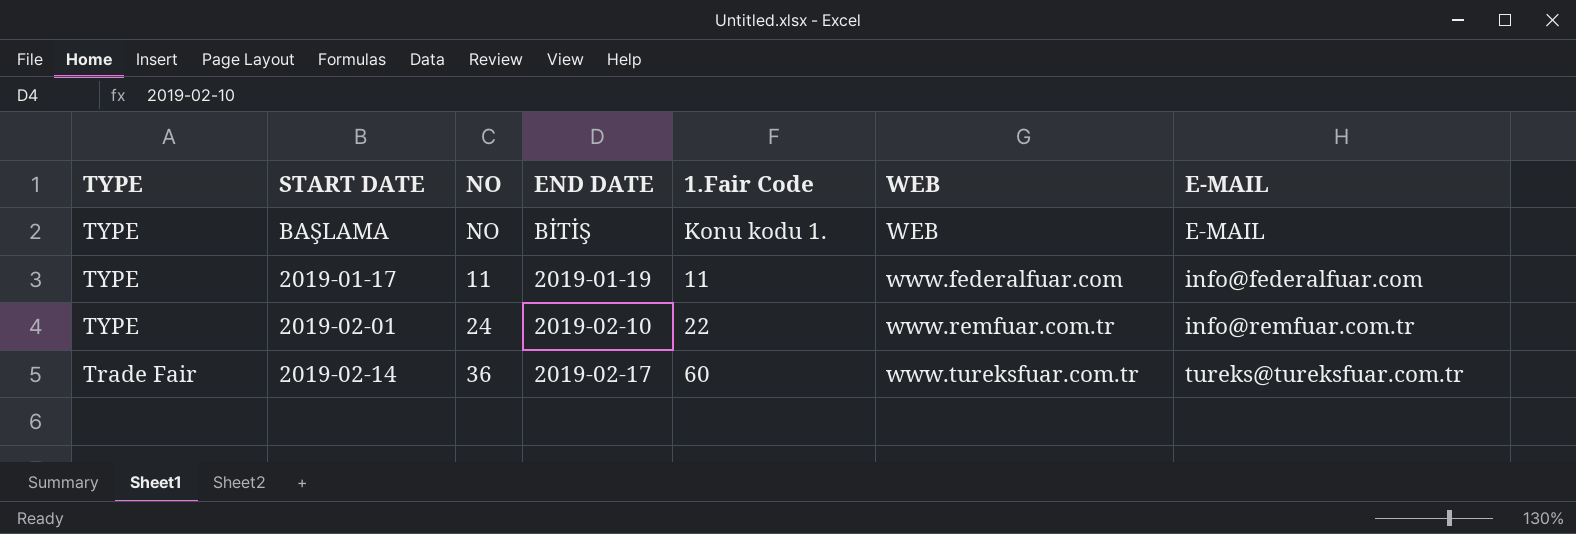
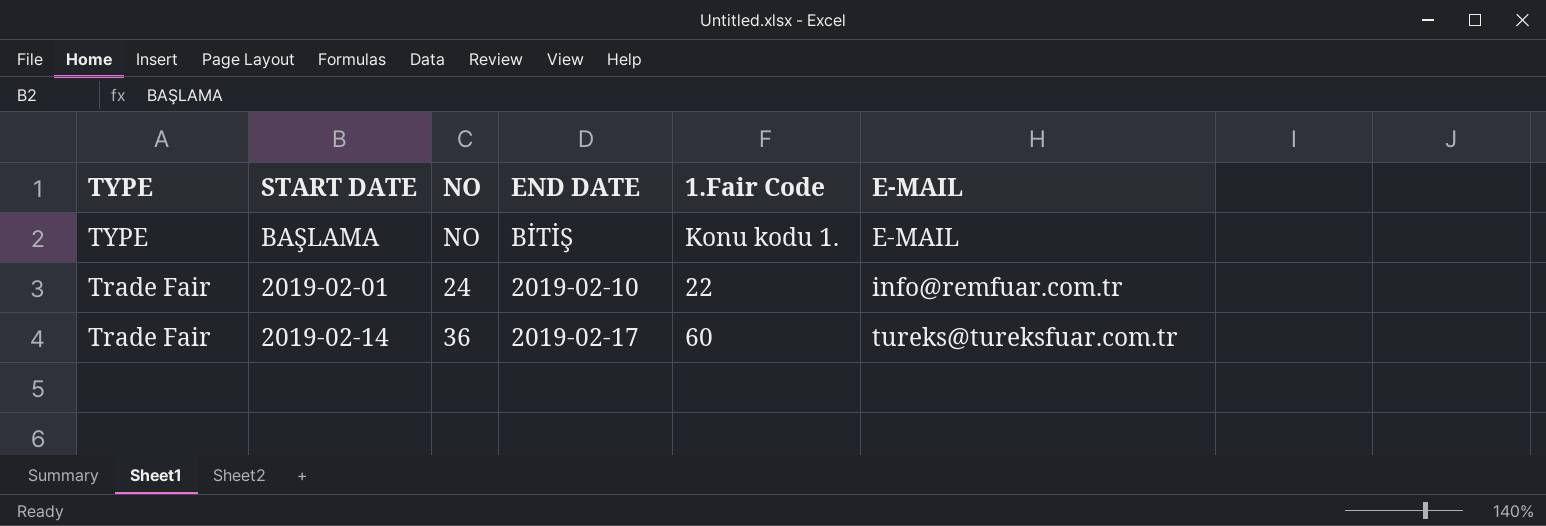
column WEB | position: 6 -> none
row 2019-01-17: TYPE | 11 | 2019-01-19 | 11 | www.federalfuar.com | info@federalfuar.com -> none
2019-02-01 | TYPE: TYPE -> Trade Fair

